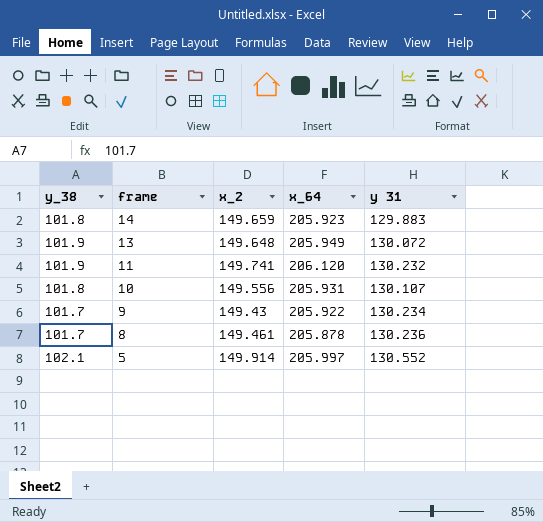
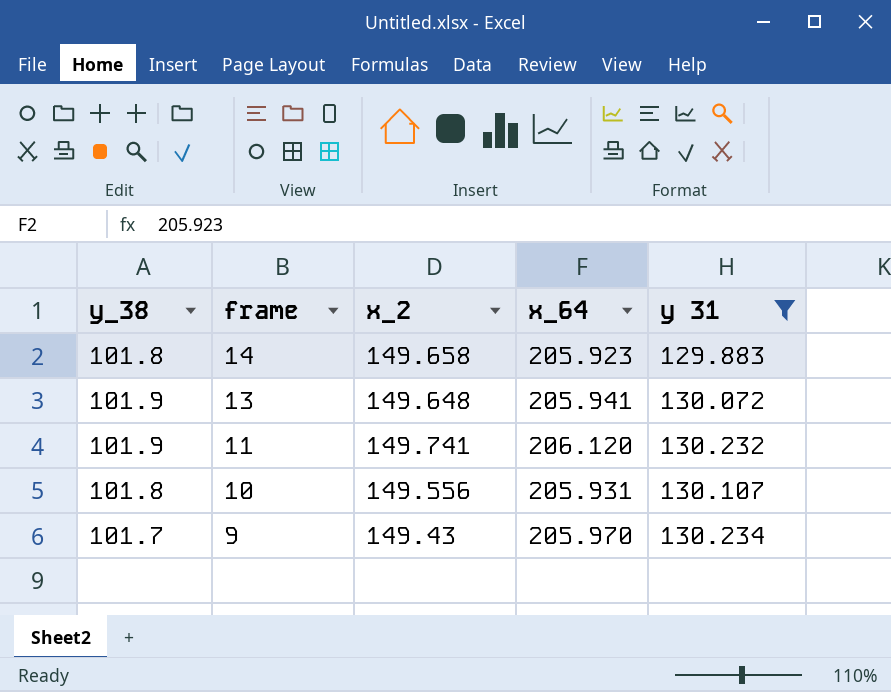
filter: none -> y 31 <= 130.234
14 | x_2: 149.659 -> 149.658
13 | x_64: 205.949 -> 205.941
9 | x_64: 205.922 -> 205.970

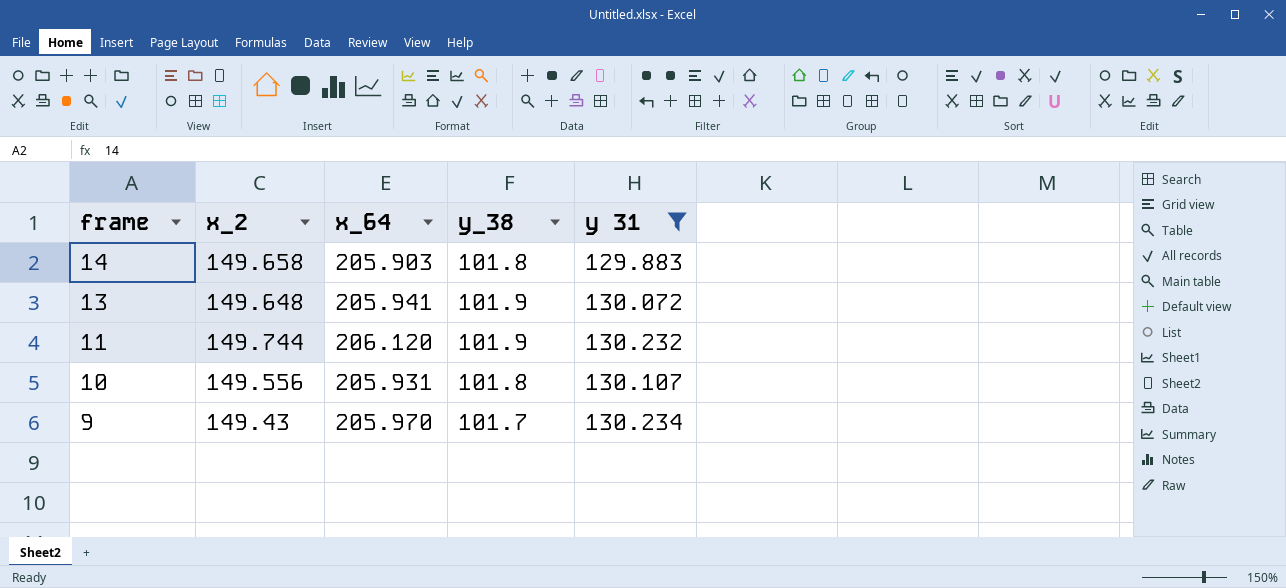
column y_38 | position: 1 -> 4
14 | x_64: 205.923 -> 205.903
11 | x_2: 149.741 -> 149.744

